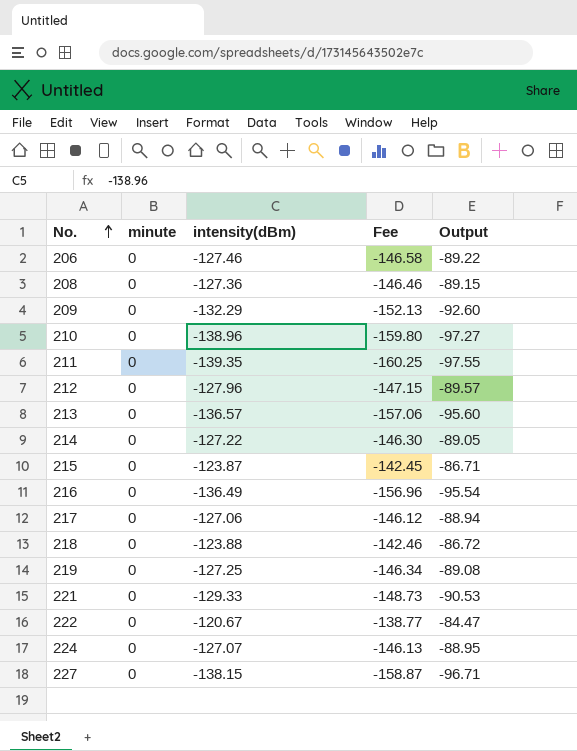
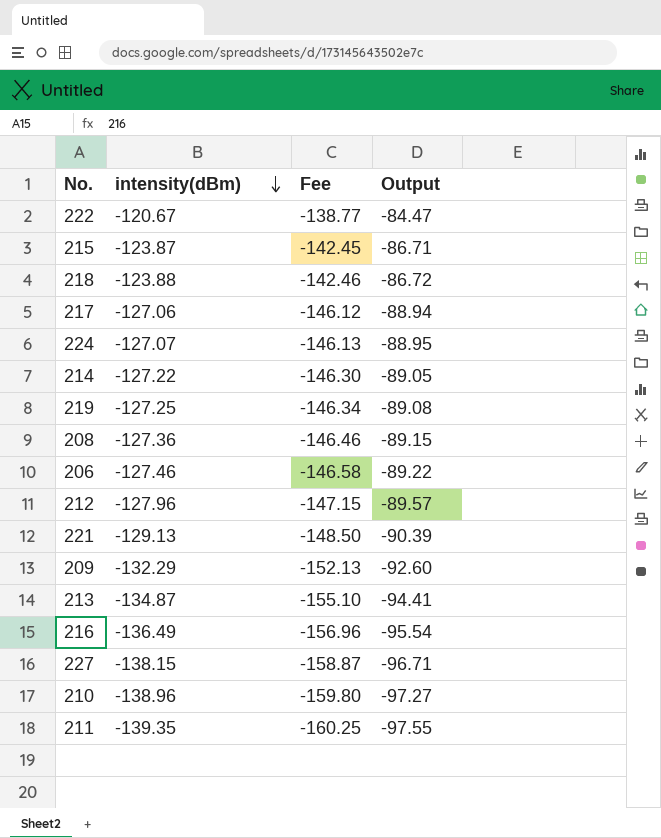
row order: No. ascending -> intensity(dBm) descending
column minute | position: 2 -> none
221 | intensity(dBm): -129.33 -> -129.13
221 | Fee: -148.73 -> -148.50
221 | Output: -90.53 -> -90.39
213 | intensity(dBm): -136.57 -> -134.87
213 | Fee: -157.06 -> -155.10
213 | Output: -95.60 -> -94.41

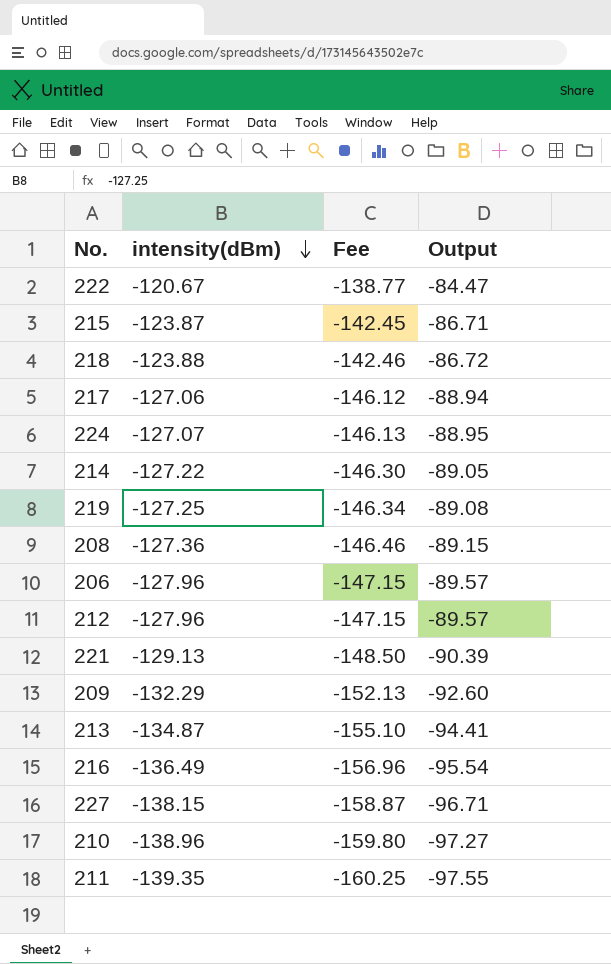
206 | intensity(dBm): -127.46 -> -127.96
206 | Fee: -146.58 -> -147.15
206 | Output: -89.22 -> -89.57

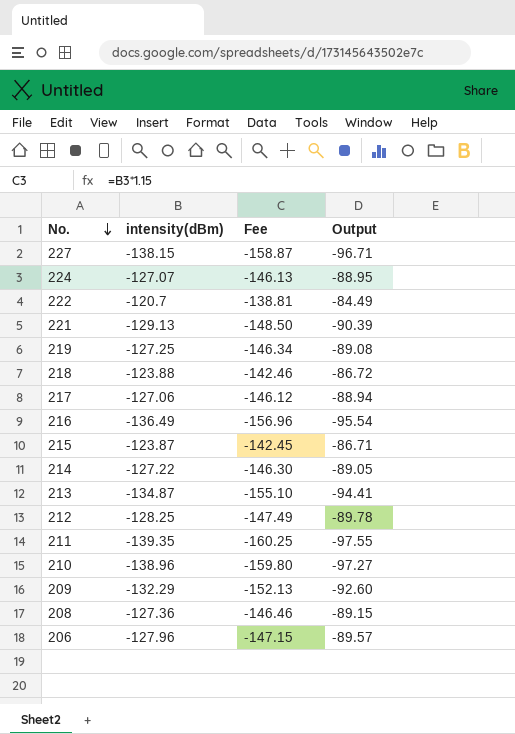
row order: intensity(dBm) descending -> No. descending
222 | intensity(dBm): -120.67 -> -120.7
222 | Fee: -138.77 -> -138.81
222 | Output: -84.47 -> -84.49
212 | intensity(dBm): -127.96 -> -128.25
212 | Fee: -147.15 -> -147.49
212 | Output: -89.57 -> -89.78

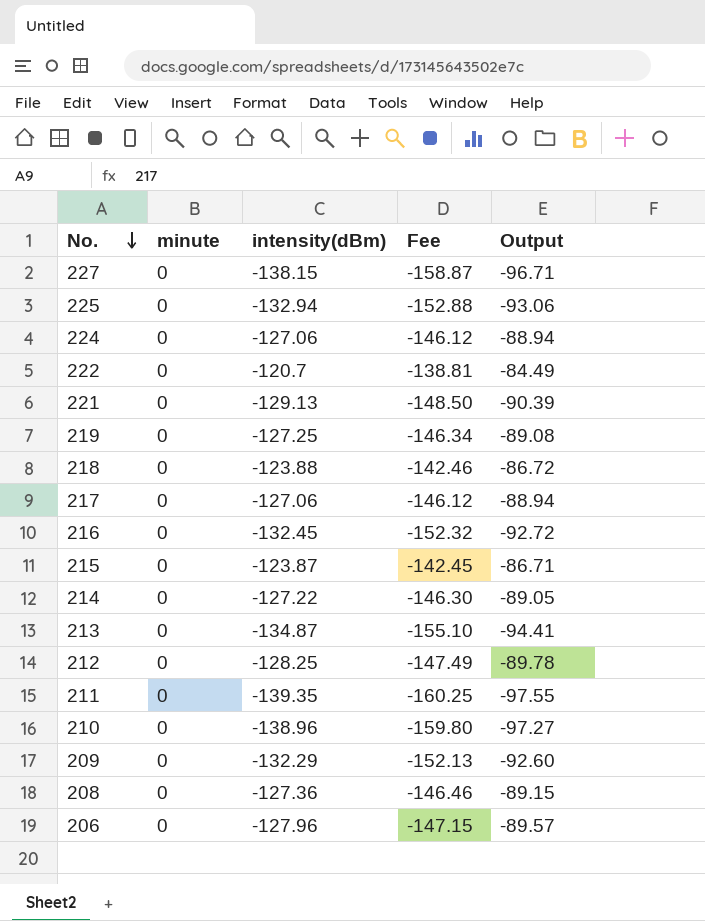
column minute | position: none -> 2
row 225: none -> 0 | -132.94 | -152.88 | -93.06
224 | intensity(dBm): -127.07 -> -127.06
224 | Fee: -146.13 -> -146.12
224 | Output: -88.95 -> -88.94
216 | intensity(dBm): -136.49 -> -132.45
216 | Fee: -156.96 -> -152.32
216 | Output: -95.54 -> -92.72

